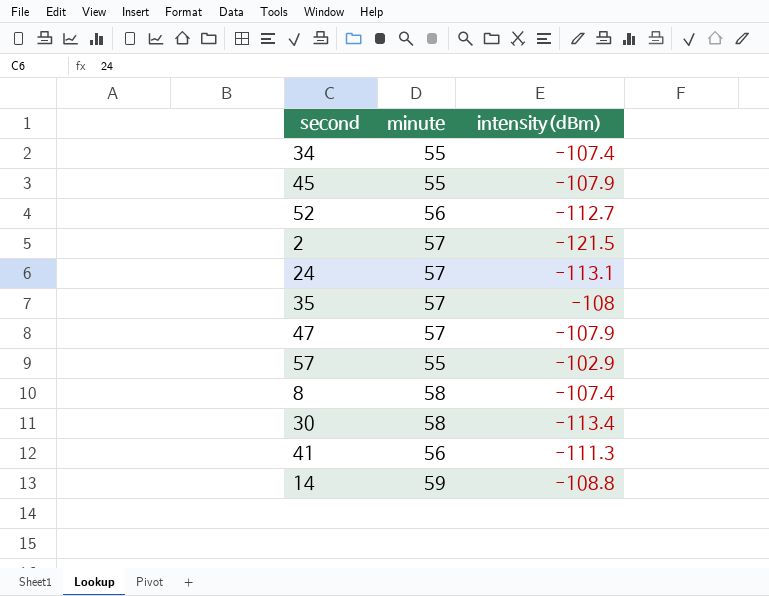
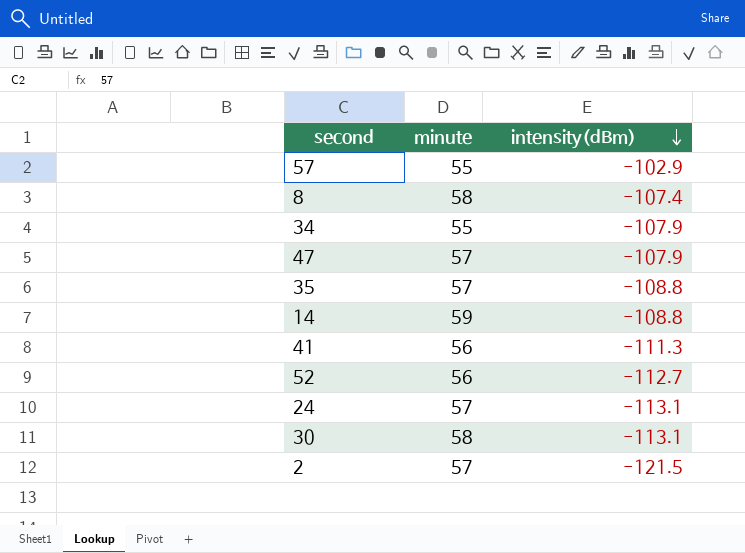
row order: none -> intensity(dBm) descending
row 45: 55 | -107.9 -> none
34 | intensity(dBm): -107.4 -> -107.9
35 | intensity(dBm): -108 -> -108.8
30 | intensity(dBm): -113.4 -> -113.1

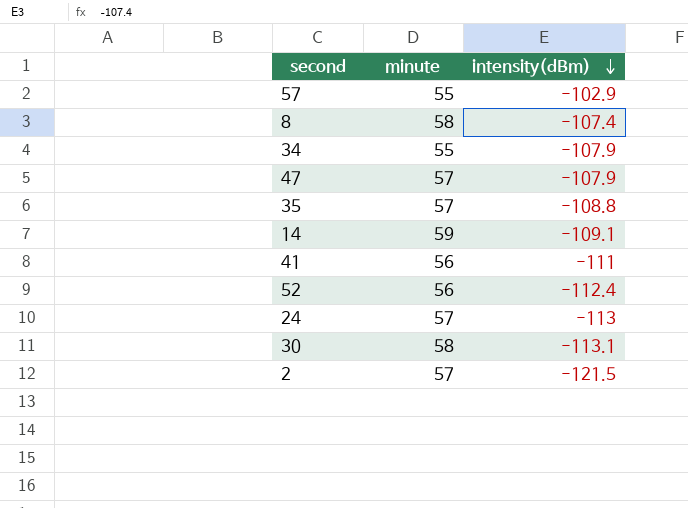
14 | intensity(dBm): -108.8 -> -109.1
41 | intensity(dBm): -111.3 -> -111
52 | intensity(dBm): -112.7 -> -112.4
24 | intensity(dBm): -113.1 -> -113

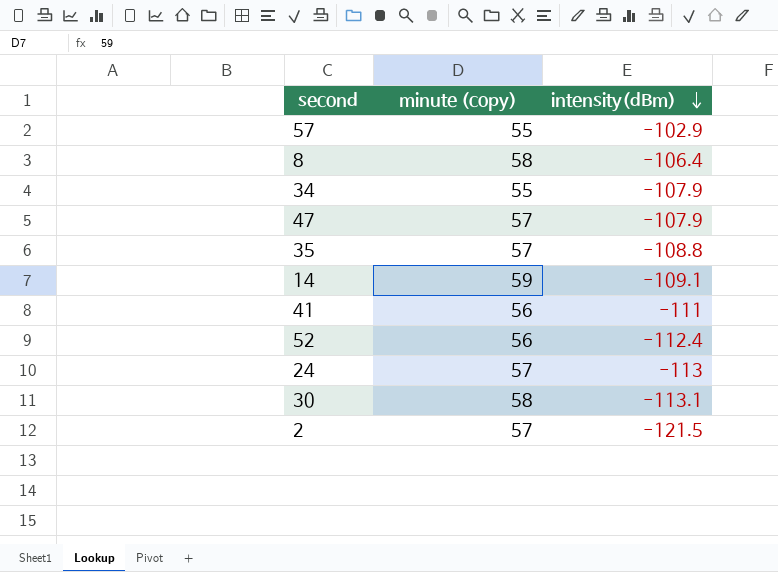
column name: minute -> minute (copy)
8 | intensity(dBm): -107.4 -> -106.4

